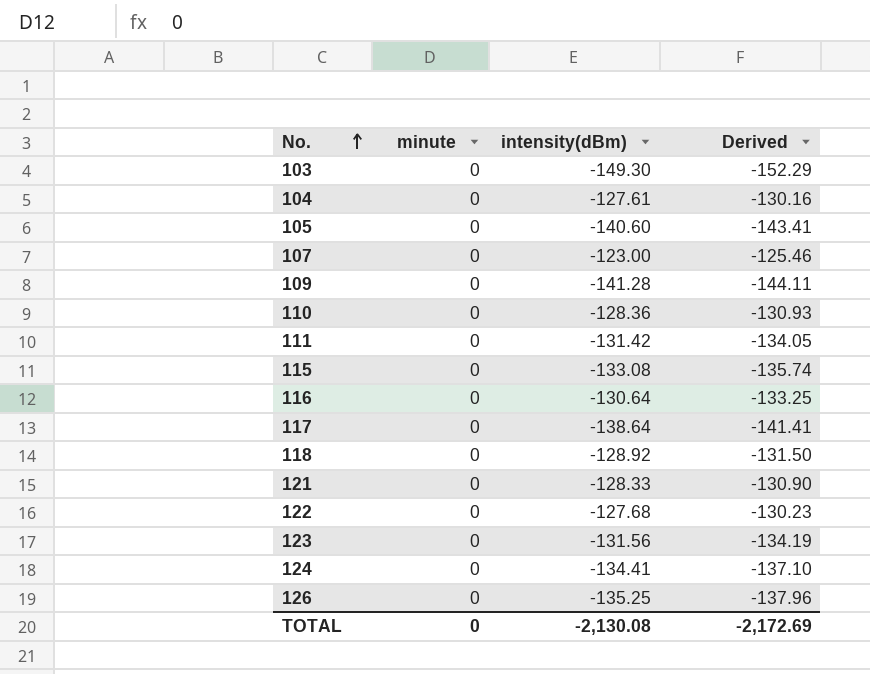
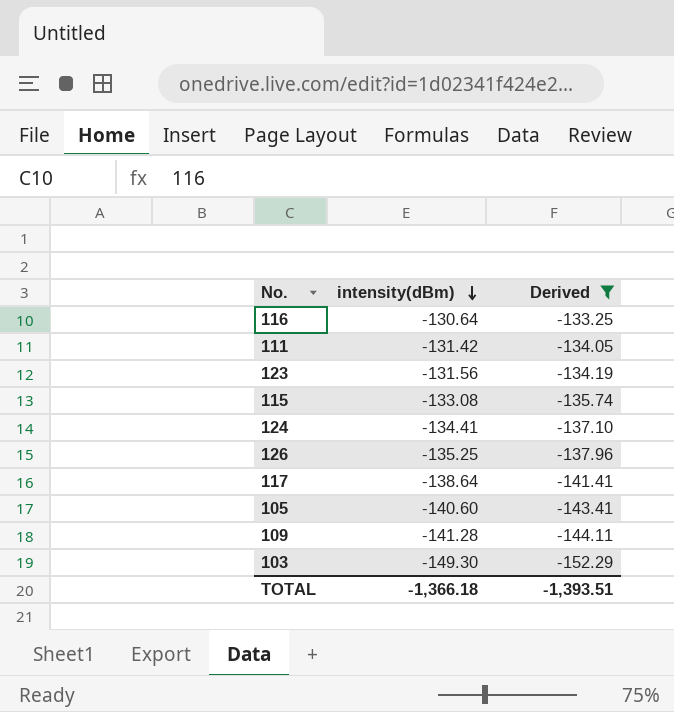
filter: none -> Derived <= -133.25
row order: No. ascending -> intensity(dBm) descending
column minute | position: 2 -> none
TOTAL | intensity(dBm): -2,130.08 -> -1,366.18
TOTAL | Derived: -2,172.69 -> -1,393.51

